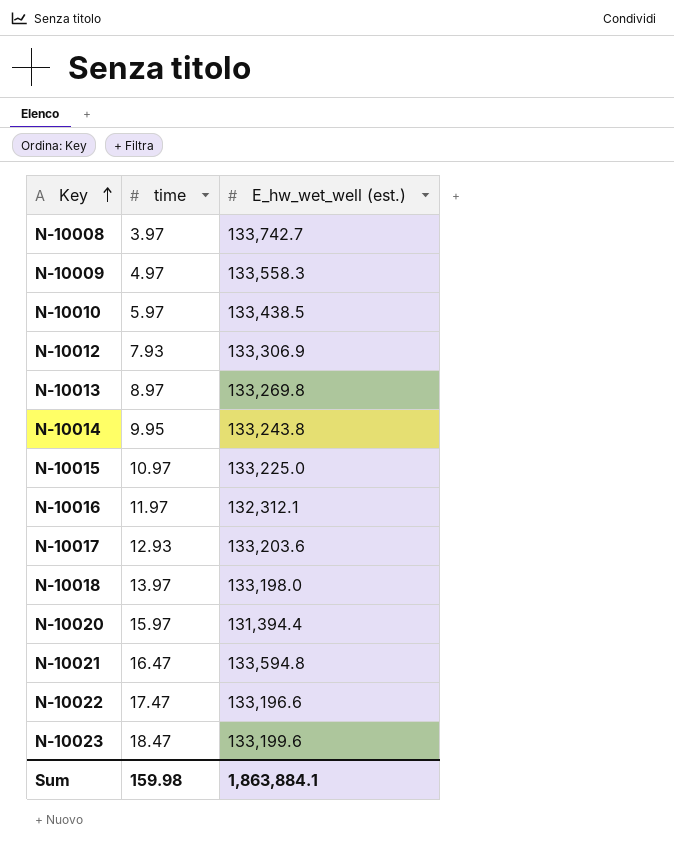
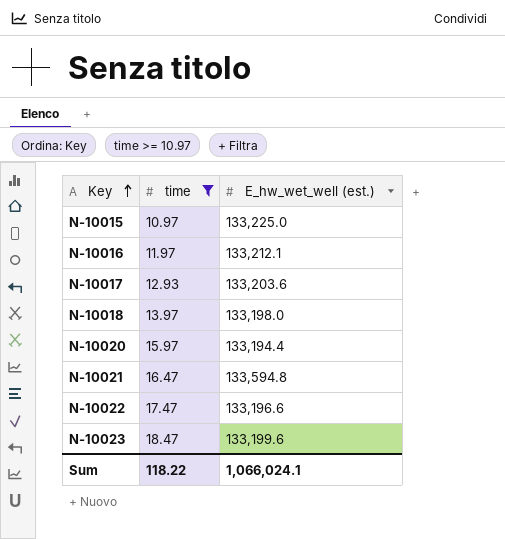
filter: none -> time >= 10.97
N-10016 | E_hw_wet_well (est.): 132,312.1 -> 133,212.1
N-10020 | E_hw_wet_well (est.): 131,394.4 -> 133,194.4
Sum | time: 159.98 -> 118.22
Sum | E_hw_wet_well (est.): 1,863,884.1 -> 1,066,024.1

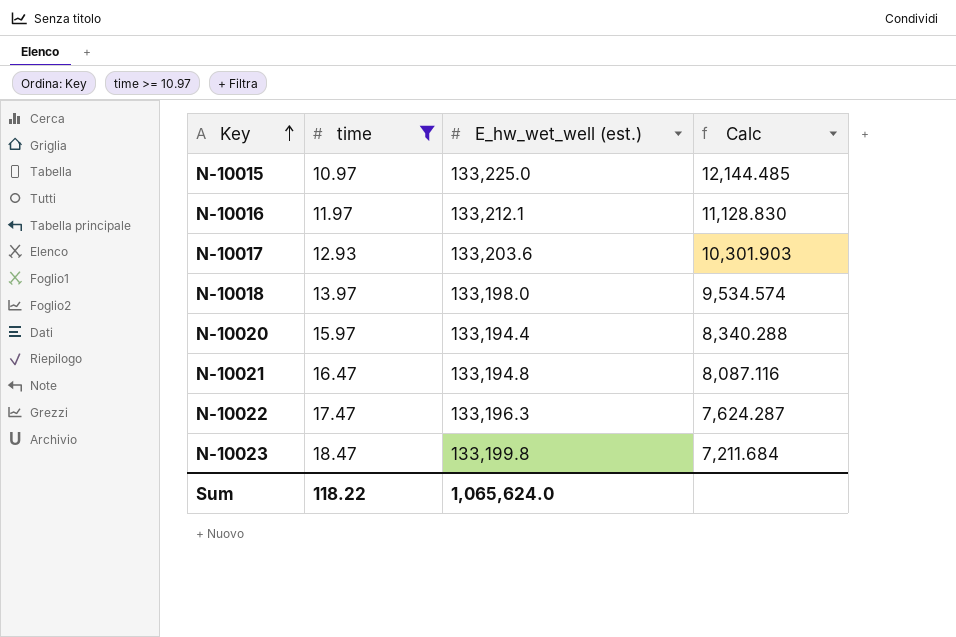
column Calc | formula: none -> [E_hw_wet_well (est.)] / [time]
N-10021 | E_hw_wet_well (est.): 133,594.8 -> 133,194.8
N-10022 | E_hw_wet_well (est.): 133,196.6 -> 133,196.3
N-10023 | E_hw_wet_well (est.): 133,199.6 -> 133,199.8
Sum | E_hw_wet_well (est.): 1,066,024.1 -> 1,065,624.0

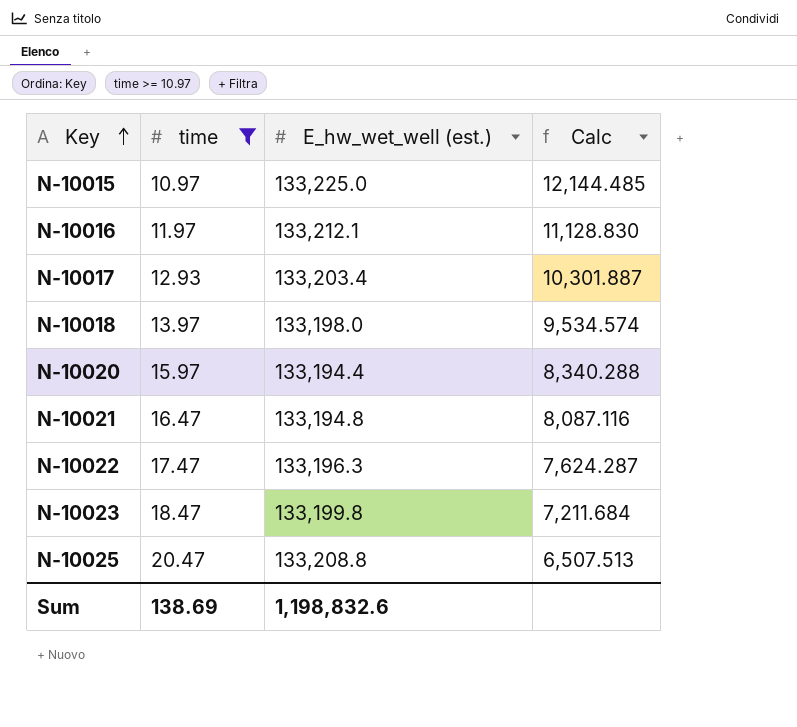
N-10017 | E_hw_wet_well (est.): 133,203.6 -> 133,203.4
N-10017 | Calc: 10,301.903 -> 10,301.887
row N-10025: none -> 20.47 | 133,208.8 | 6,507.513
Sum | time: 118.22 -> 138.69
Sum | E_hw_wet_well (est.): 1,065,624.0 -> 1,198,832.6

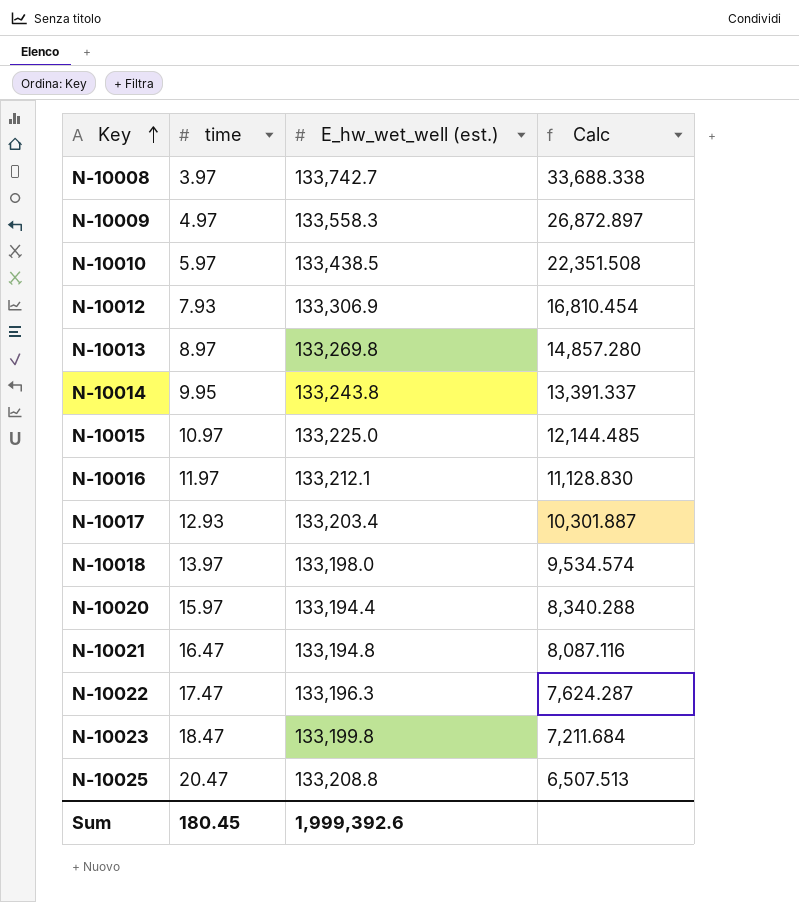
filter: time >= 10.97 -> none
Sum | time: 138.69 -> 180.45
Sum | E_hw_wet_well (est.): 1,198,832.6 -> 1,999,392.6

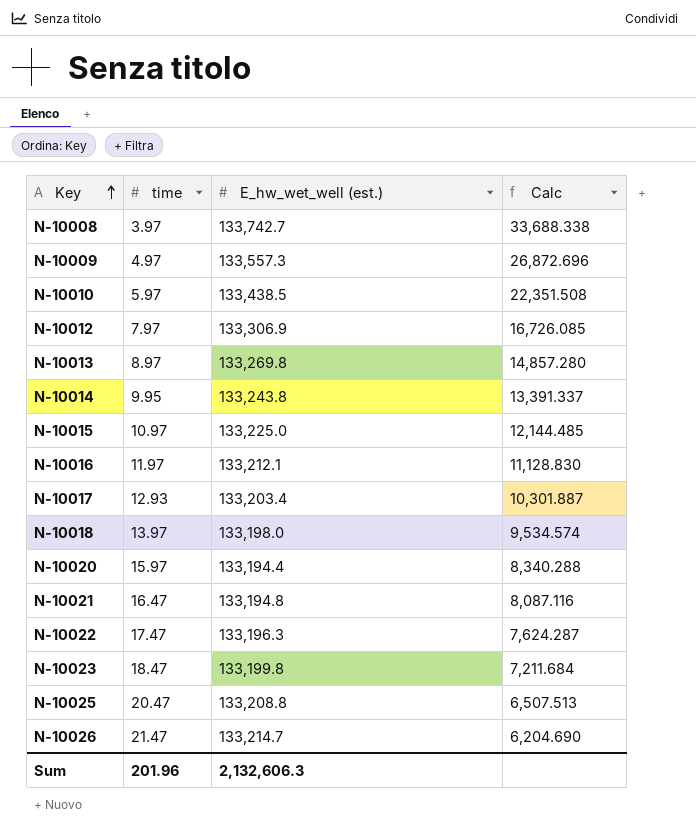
N-10009 | E_hw_wet_well (est.): 133,558.3 -> 133,557.3
N-10009 | Calc: 26,872.897 -> 26,872.696
N-10012 | time: 7.93 -> 7.97
N-10012 | Calc: 16,810.454 -> 16,726.085
row N-10026: none -> 21.47 | 133,214.7 | 6,204.690
Sum | time: 180.45 -> 201.96
Sum | E_hw_wet_well (est.): 1,999,392.6 -> 2,132,606.3

